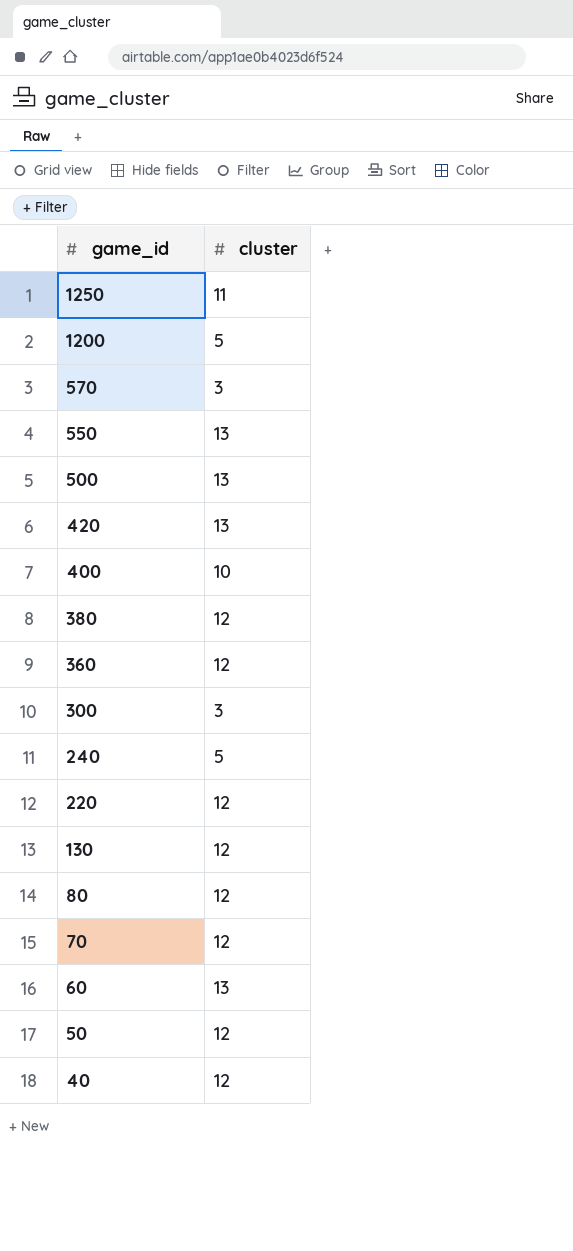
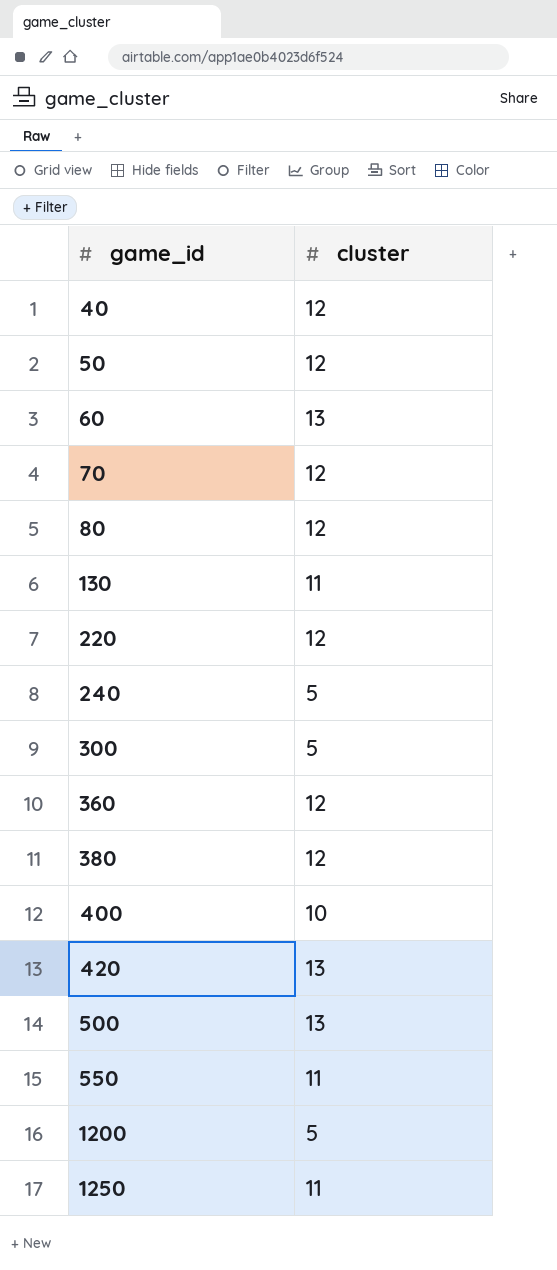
row order: game_id descending -> game_id ascending
row 570: 3 -> none
130 | cluster: 12 -> 11
300 | cluster: 3 -> 5
550 | cluster: 13 -> 11

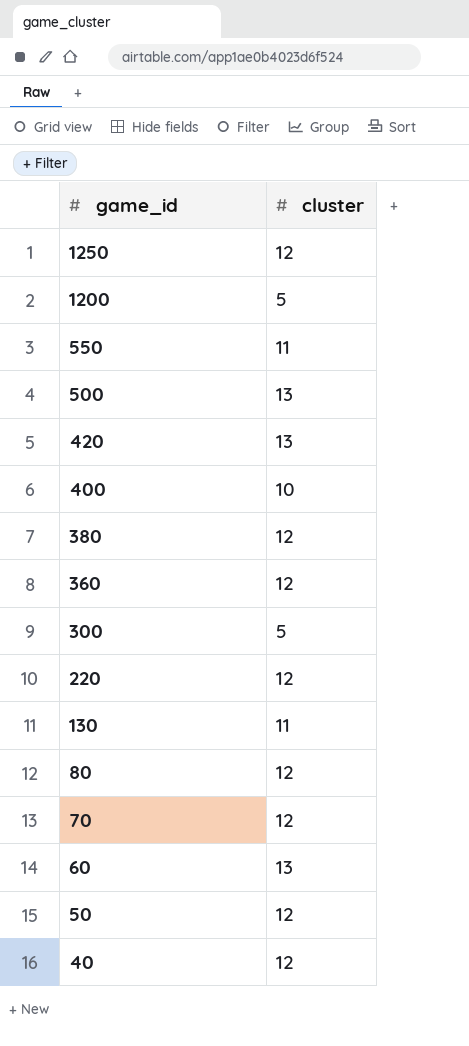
row order: game_id ascending -> game_id descending
row 240: 5 -> none
1250 | cluster: 11 -> 12

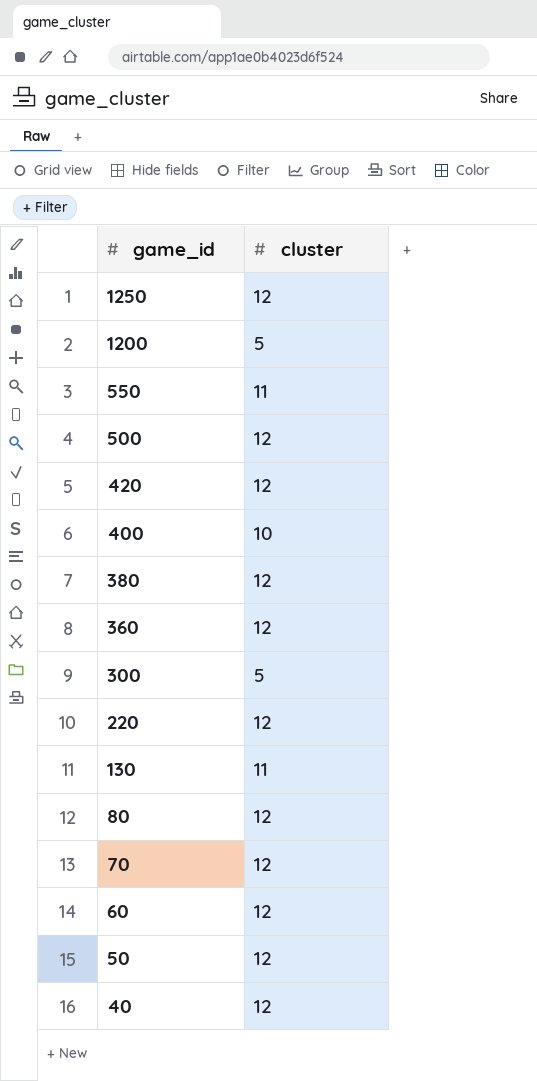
500 | cluster: 13 -> 12
420 | cluster: 13 -> 12
60 | cluster: 13 -> 12

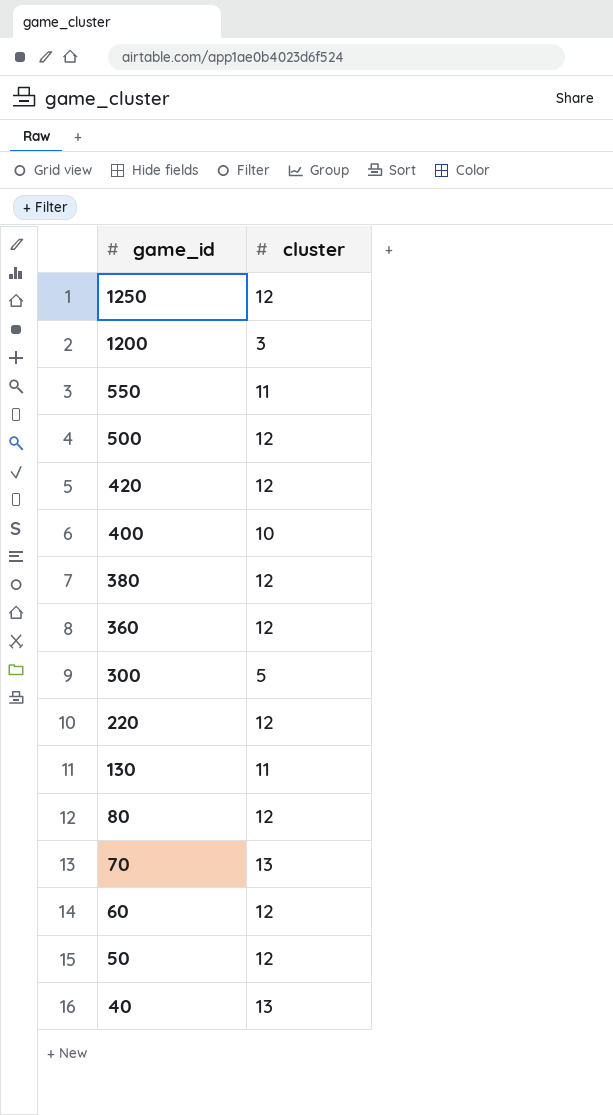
1200 | cluster: 5 -> 3
70 | cluster: 12 -> 13
40 | cluster: 12 -> 13

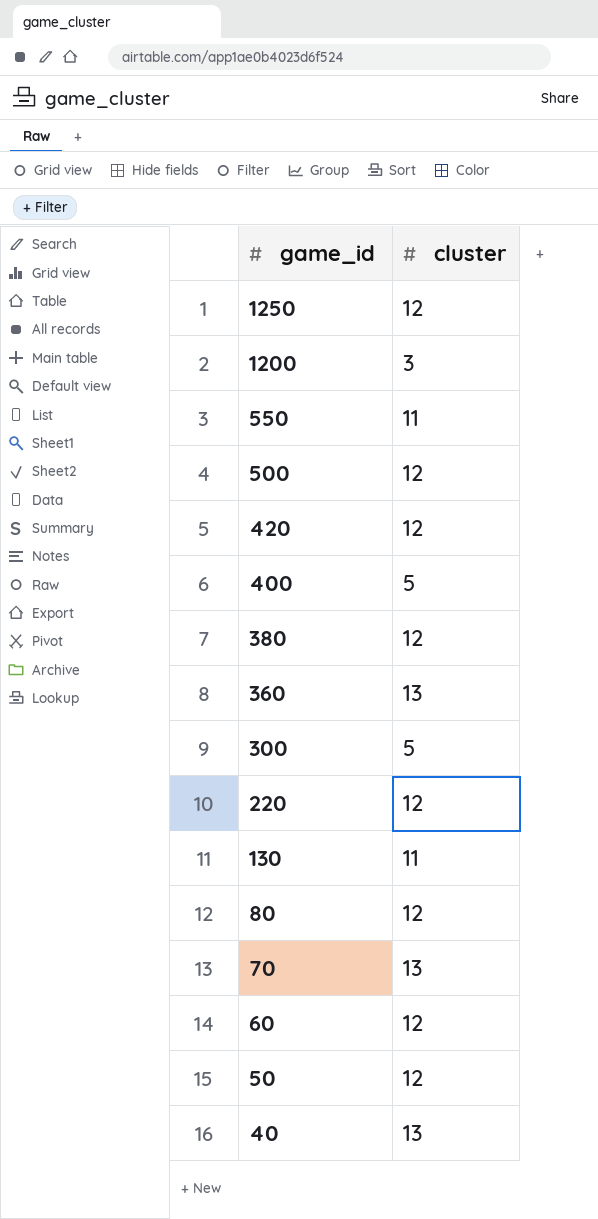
400 | cluster: 10 -> 5
360 | cluster: 12 -> 13

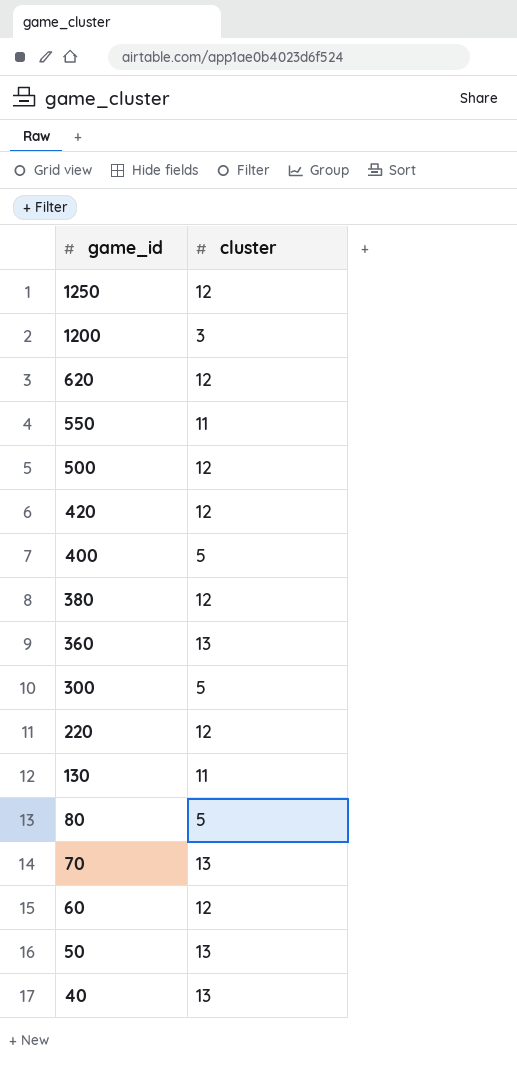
row 620: none -> 12
80 | cluster: 12 -> 5
50 | cluster: 12 -> 13

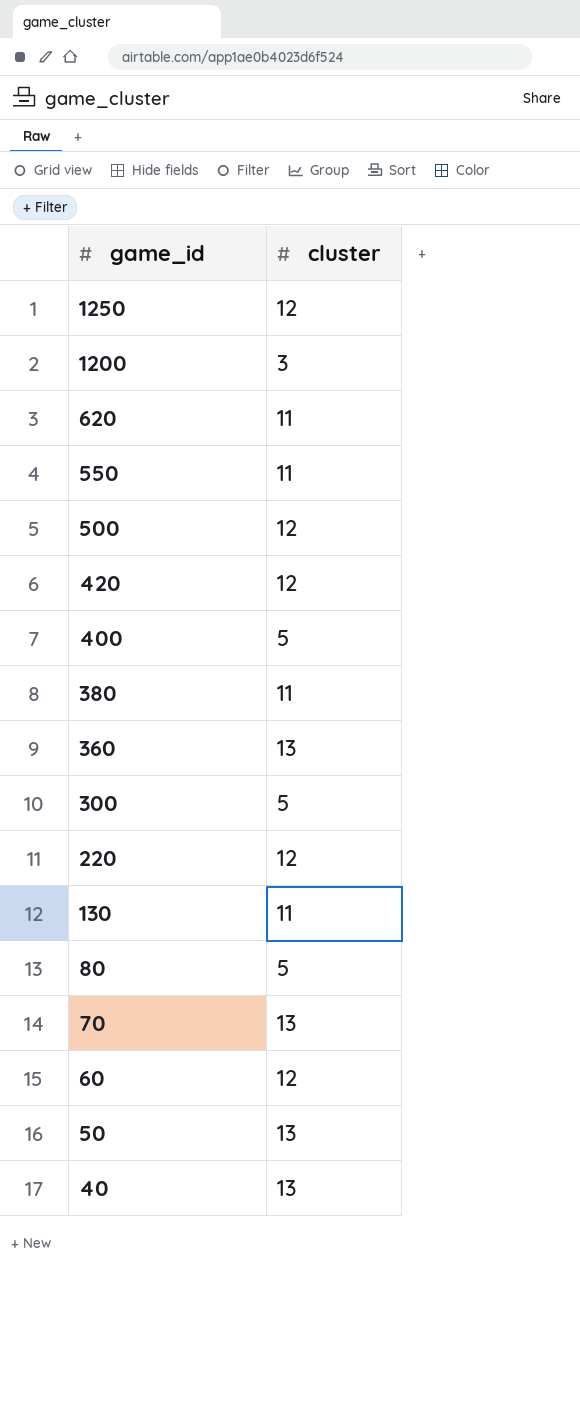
620 | cluster: 12 -> 11
380 | cluster: 12 -> 11

